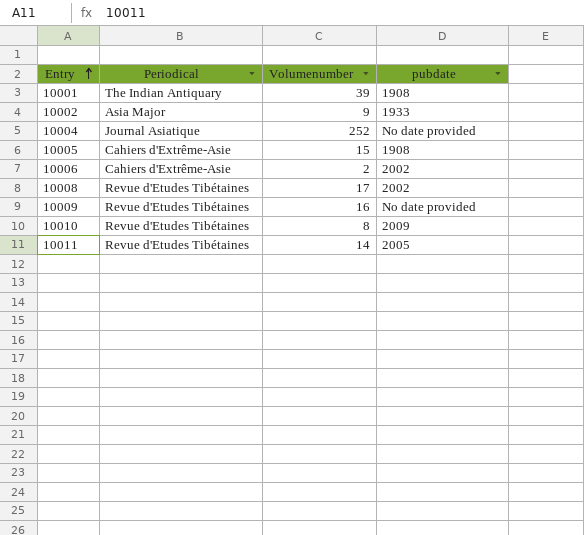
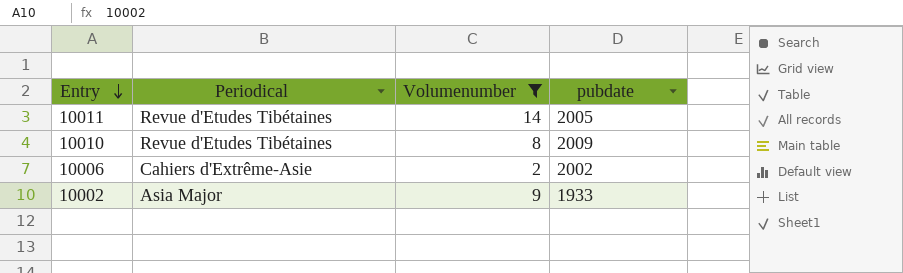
filter: none -> Volumenumber <= 14
row order: Entry ascending -> Entry descending

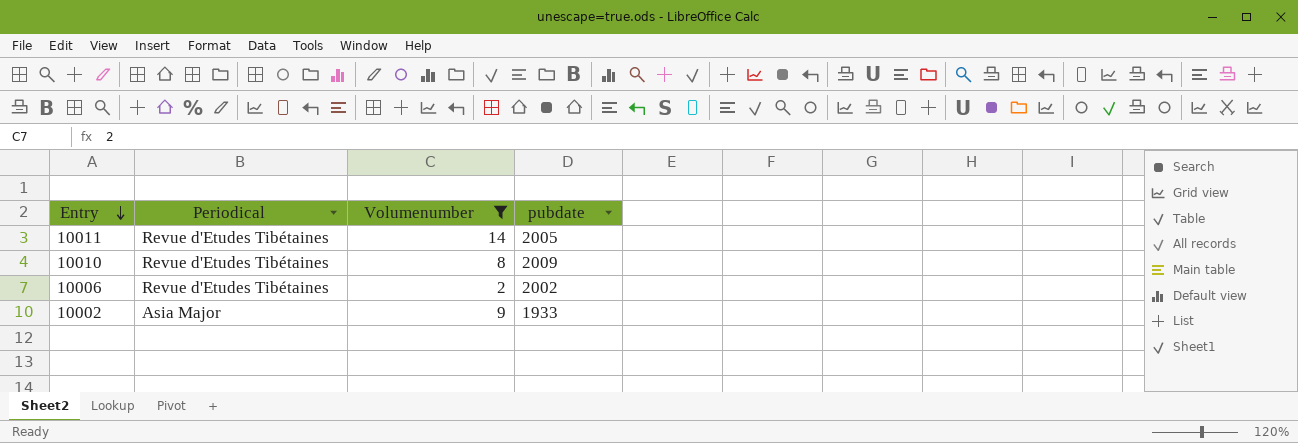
10006 | Periodical: Cahiers d'Extrême-Asie -> Revue d'Etudes Tibétaines

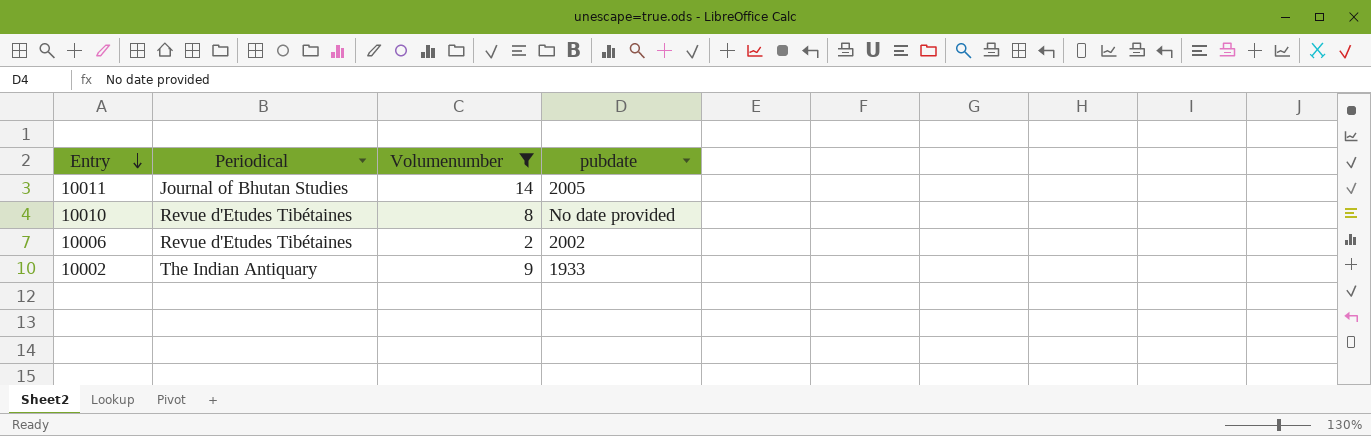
10011 | Periodical: Revue d'Etudes Tibétaines -> Journal of Bhutan Studies
10010 | pubdate: 2009 -> No date provided
10002 | Periodical: Asia Major -> The Indian Antiquary

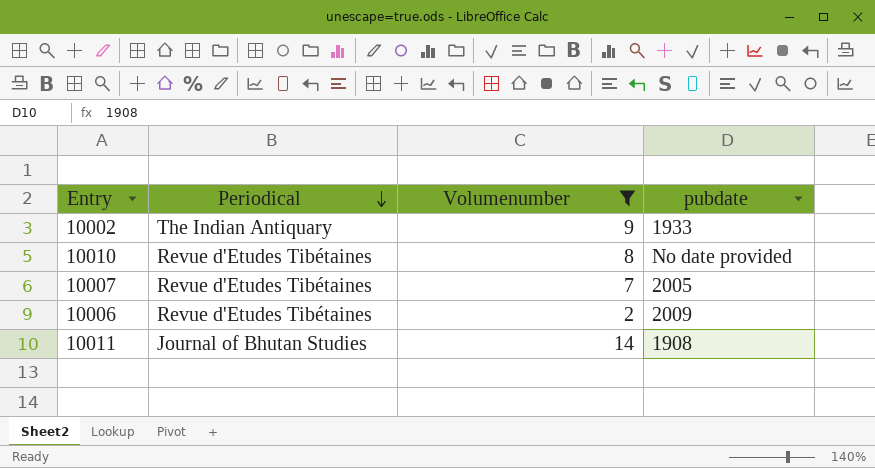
row order: Entry descending -> Periodical descending
row 10007: none -> Revue d'Etudes Tibétaines | 7 | 2005
10006 | pubdate: 2002 -> 2009
10011 | pubdate: 2005 -> 1908

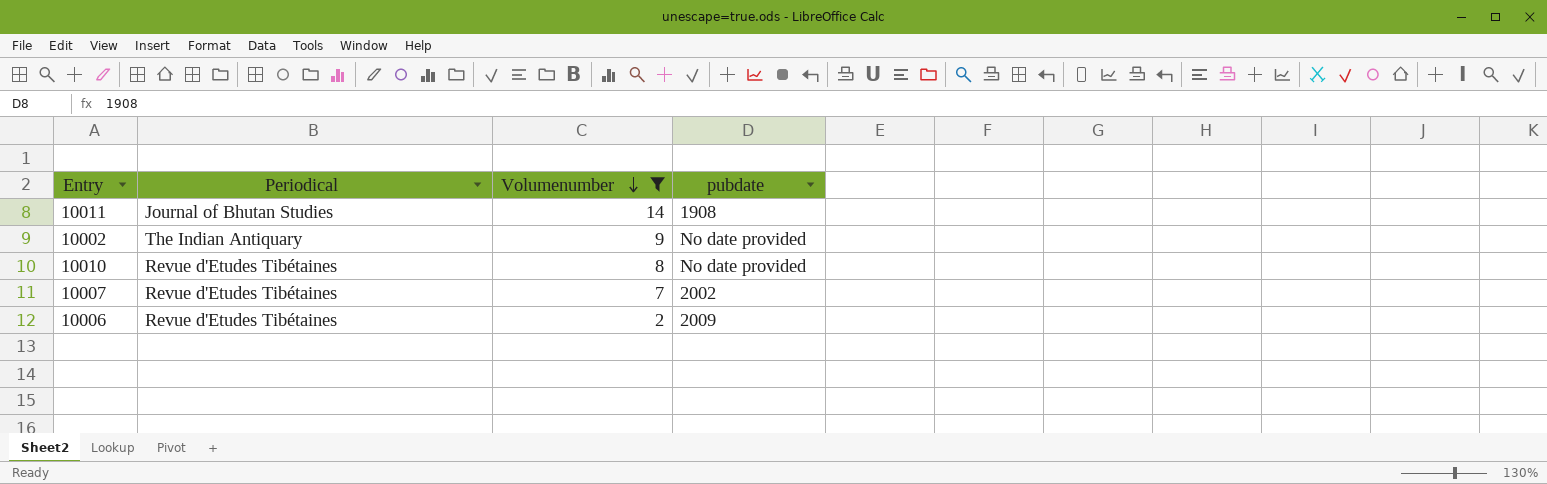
row order: Periodical descending -> Volumenumber descending
10002 | pubdate: 1933 -> No date provided
10007 | pubdate: 2005 -> 2002

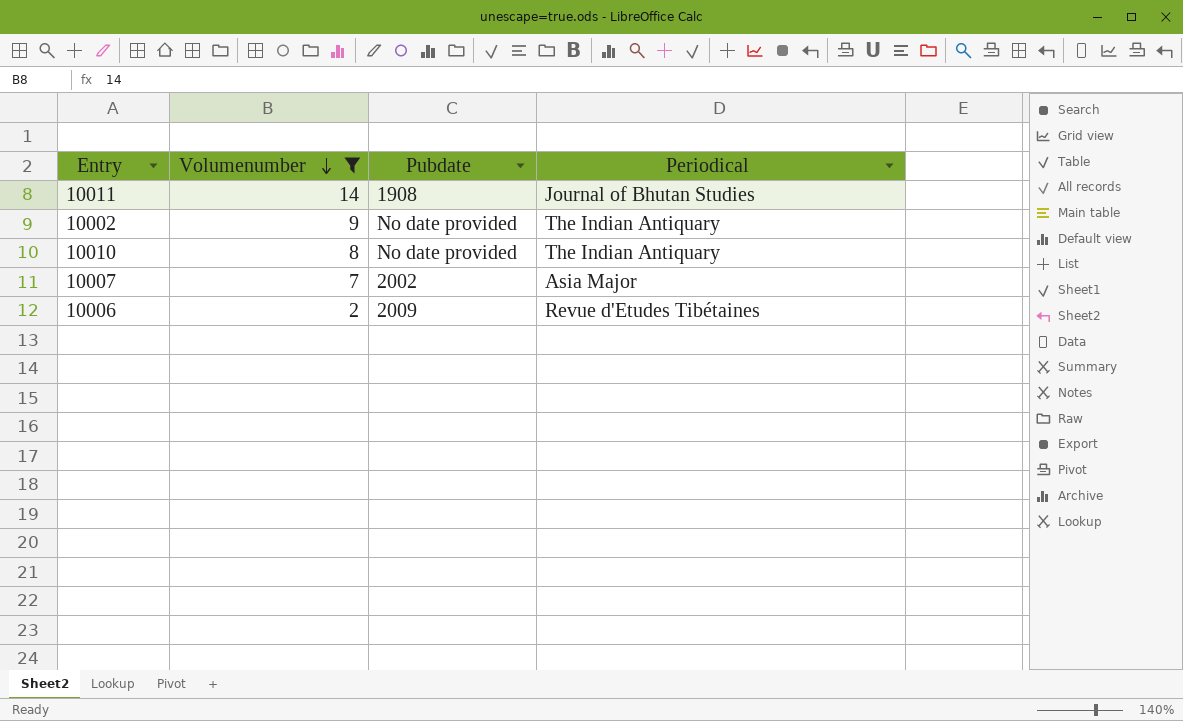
column name: pubdate -> Pubdate
column Periodical | position: 2 -> 4
10010 | Periodical: Revue d'Etudes Tibétaines -> The Indian Antiquary
10007 | Periodical: Revue d'Etudes Tibétaines -> Asia Major

